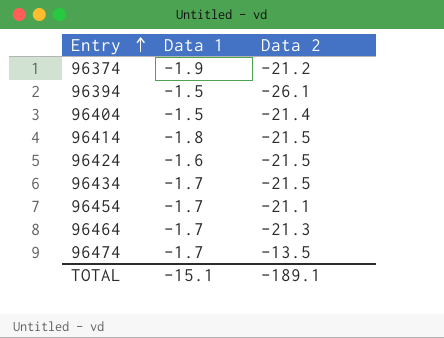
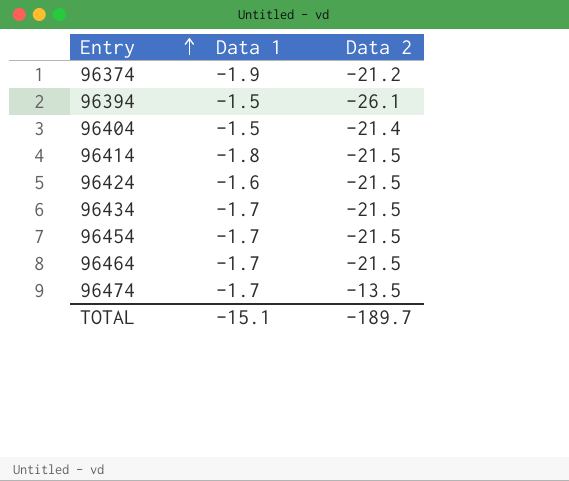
96454 | Data 2: -21.1 -> -21.5
96464 | Data 2: -21.3 -> -21.5
TOTAL | Data 2: -189.1 -> -189.7

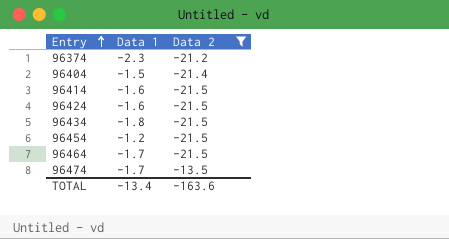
filter: none -> Data 2 != -26.1
96374 | Data 1: -1.9 -> -2.3
96414 | Data 1: -1.8 -> -1.6
96434 | Data 1: -1.7 -> -1.8
96454 | Data 1: -1.7 -> -1.2
TOTAL | Data 1: -15.1 -> -13.4
TOTAL | Data 2: -189.7 -> -163.6

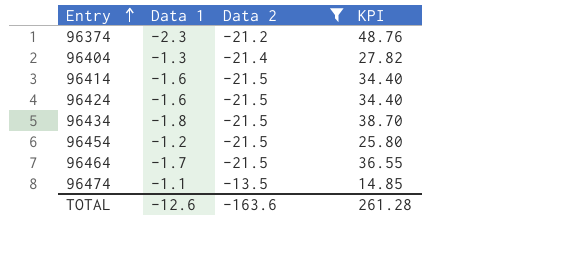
column KPI | formula: none -> [Data 1] * [Data 2]
96404 | Data 1: -1.5 -> -1.3
96474 | Data 1: -1.7 -> -1.1
TOTAL | Data 1: -13.4 -> -12.6

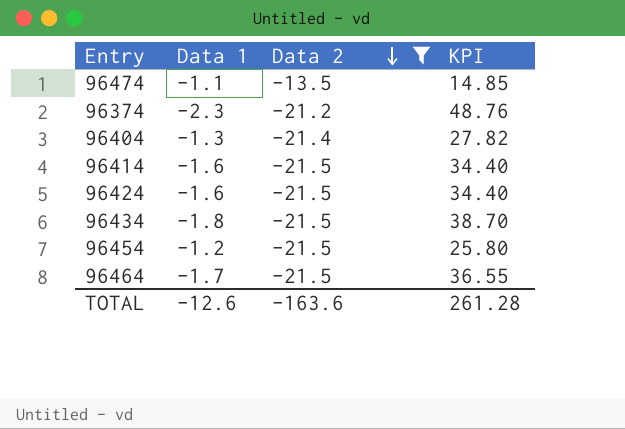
row order: Entry ascending -> Data 2 descending

